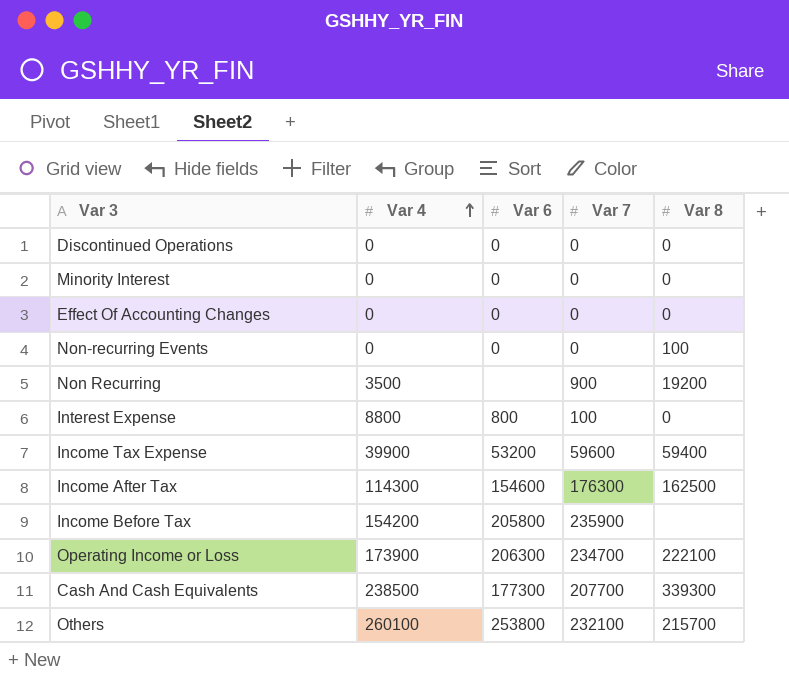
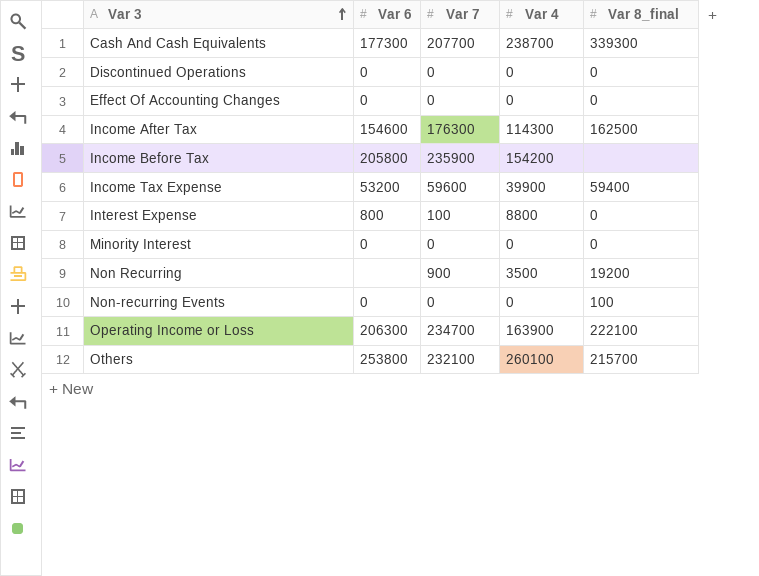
row order: Var 4 ascending -> Var 3 ascending
column Var 4 | position: 2 -> 4
column name: Var 8 -> Var 8_final
Cash And Cash Equivalents | Var 4: 238500 -> 238700
Operating Income or Loss | Var 4: 173900 -> 163900

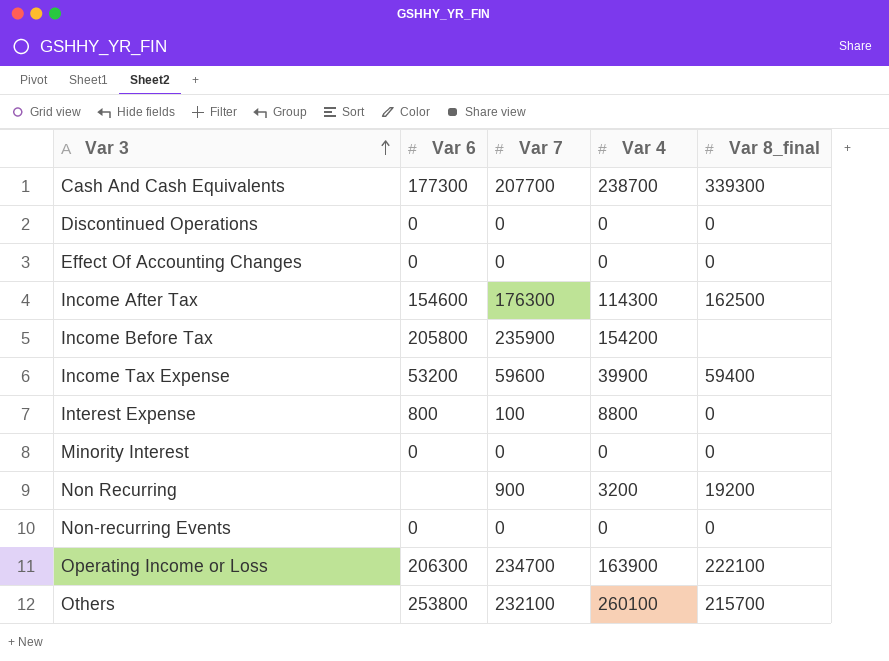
Non Recurring | Var 4: 3500 -> 3200
Non-recurring Events | Var 8_final: 100 -> 0

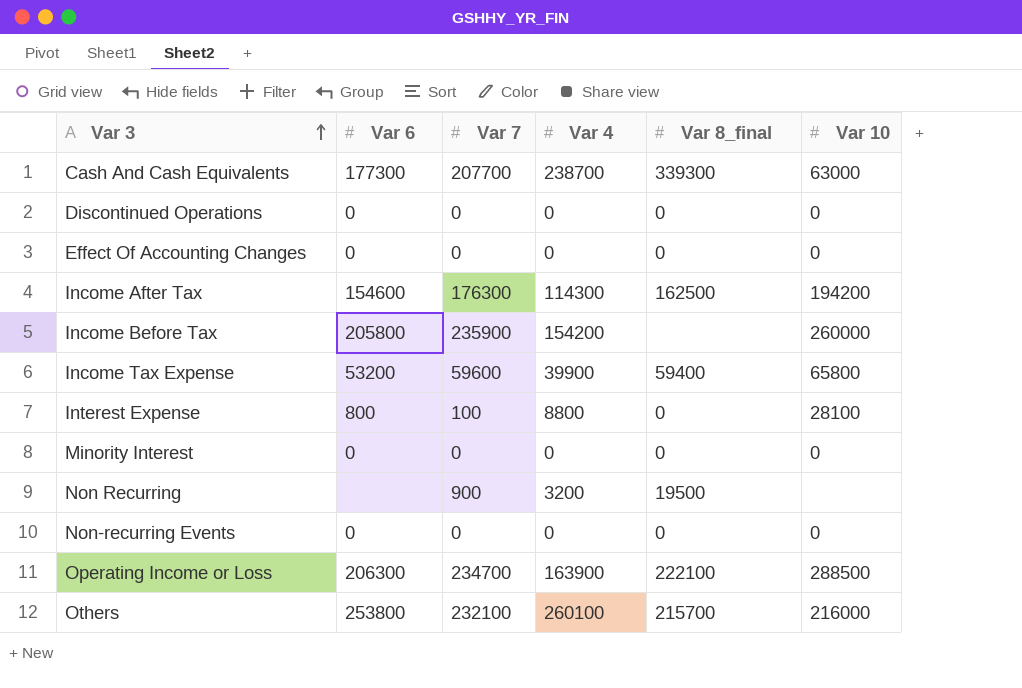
column Var 10 | position: none -> 6
Non Recurring | Var 8_final: 19200 -> 19500

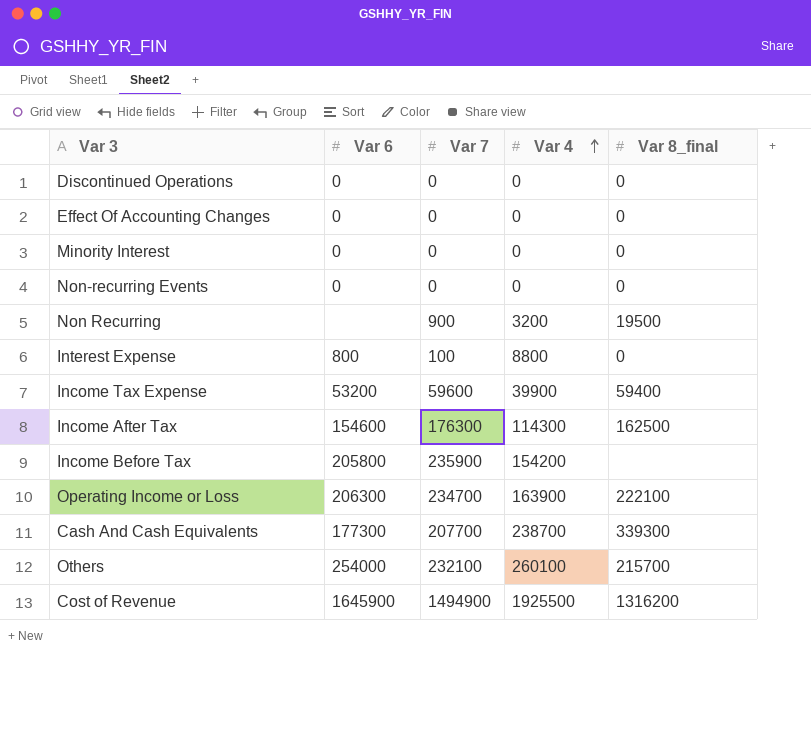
row order: Var 3 ascending -> Var 4 ascending
column Var 10 | position: 6 -> none
Others | Var 6: 253800 -> 254000
row Cost of Revenue: none -> 1645900 | 1494900 | 1925500 | 1316200

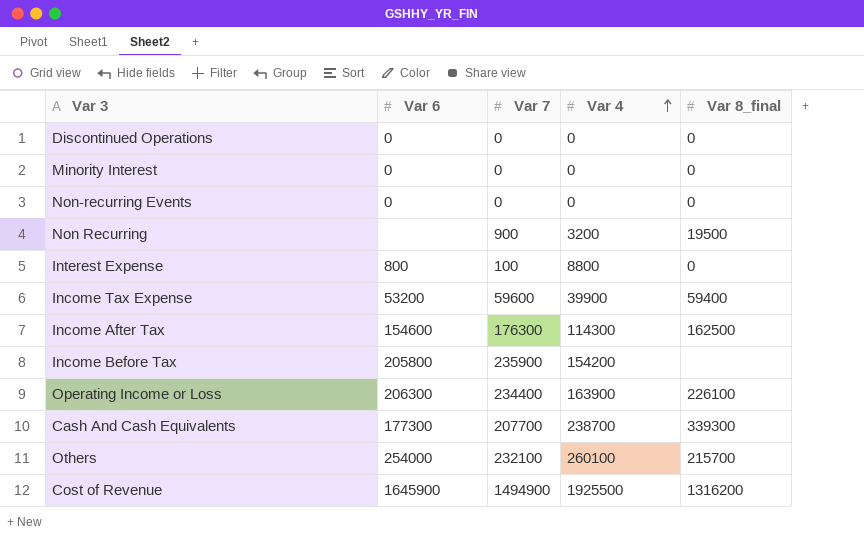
row Effect Of Accounting Changes: 0 | 0 | 0 | 0 -> none
Operating Income or Loss | Var 7: 234700 -> 234400
Operating Income or Loss | Var 8_final: 222100 -> 226100

